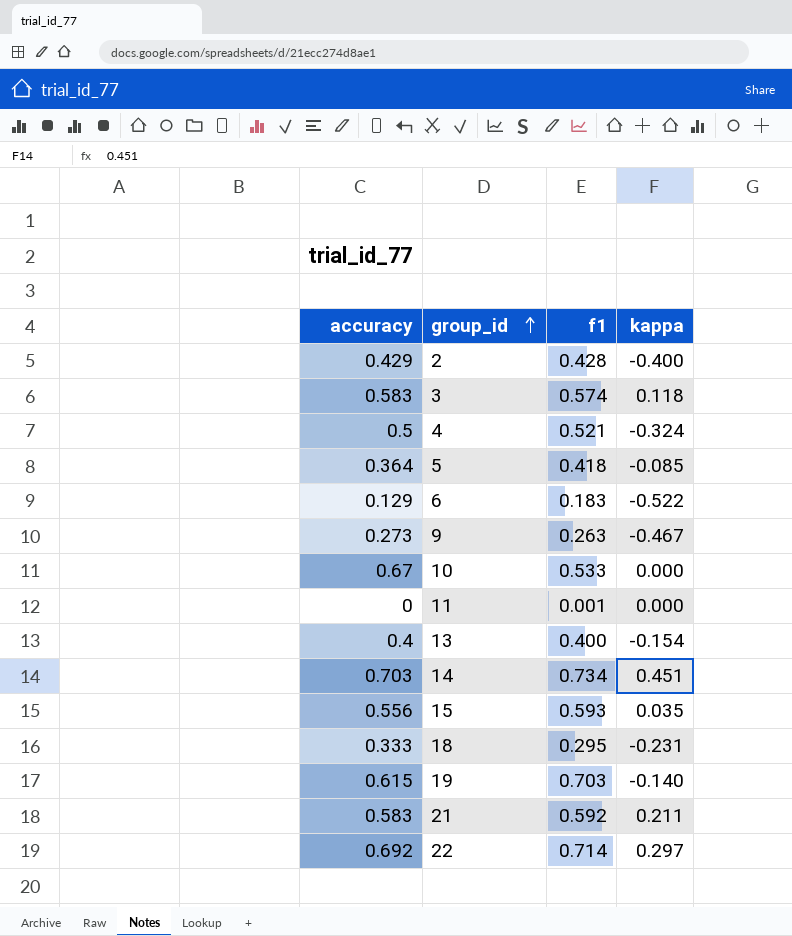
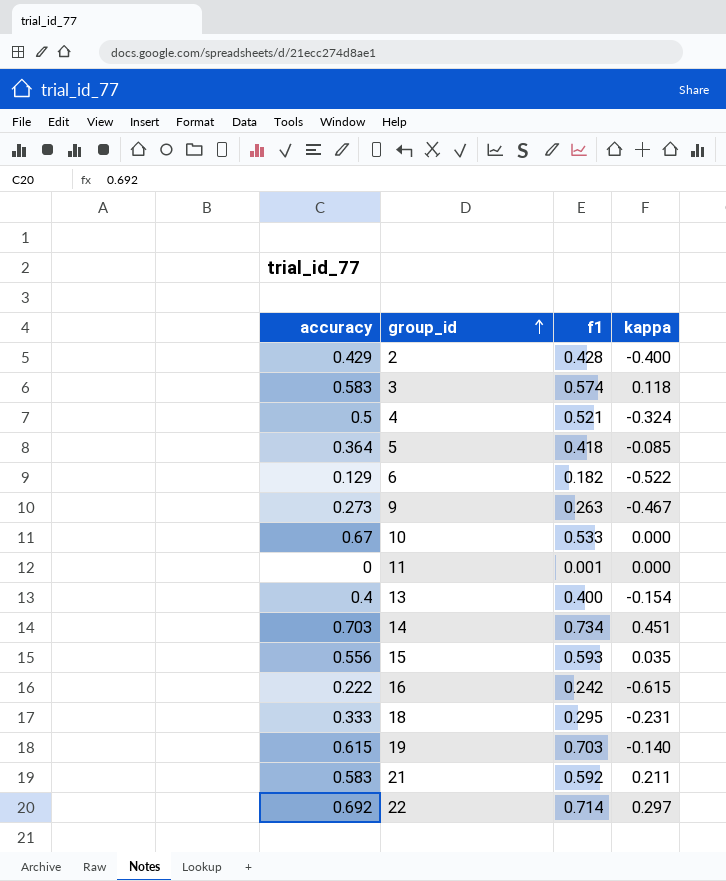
6 | f1: 0.183 -> 0.182
row 16: none -> 0.222 | 0.242 | -0.615

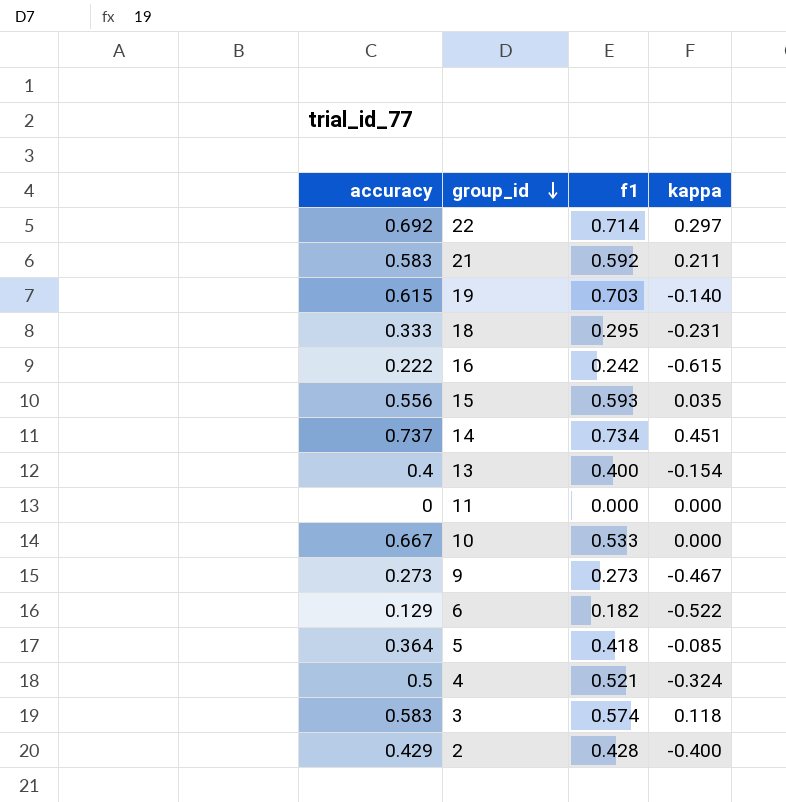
row order: group_id ascending -> group_id descending
14 | accuracy: 0.703 -> 0.737
11 | f1: 0.001 -> 0.000
10 | accuracy: 0.67 -> 0.667
9 | f1: 0.263 -> 0.273

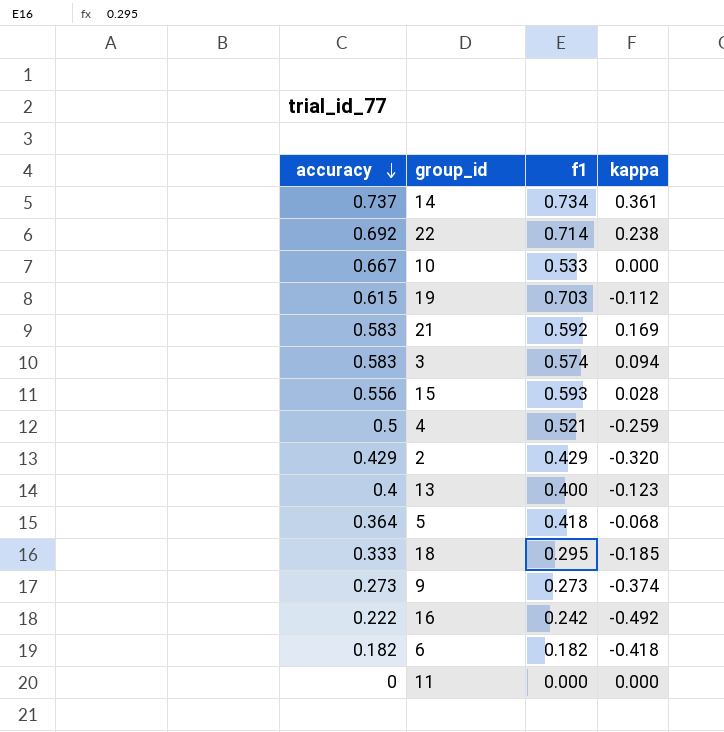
row order: group_id descending -> accuracy descending
14 | kappa: 0.451 -> 0.361
22 | kappa: 0.297 -> 0.238
19 | kappa: -0.140 -> -0.112
21 | kappa: 0.211 -> 0.169
3 | kappa: 0.118 -> 0.094
15 | kappa: 0.035 -> 0.028
4 | kappa: -0.324 -> -0.259
2 | f1: 0.428 -> 0.429
2 | kappa: -0.400 -> -0.320
13 | kappa: -0.154 -> -0.123
5 | kappa: -0.085 -> -0.068
18 | kappa: -0.231 -> -0.185
9 | kappa: -0.467 -> -0.374
16 | kappa: -0.615 -> -0.492
6 | accuracy: 0.129 -> 0.182
6 | kappa: -0.522 -> -0.418

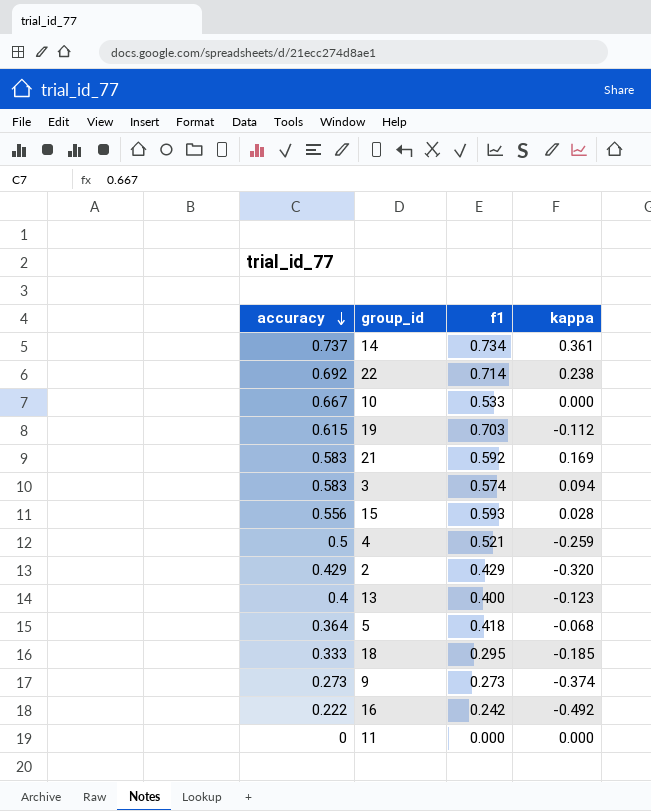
row 6: 0.182 | 0.182 | -0.418 -> none

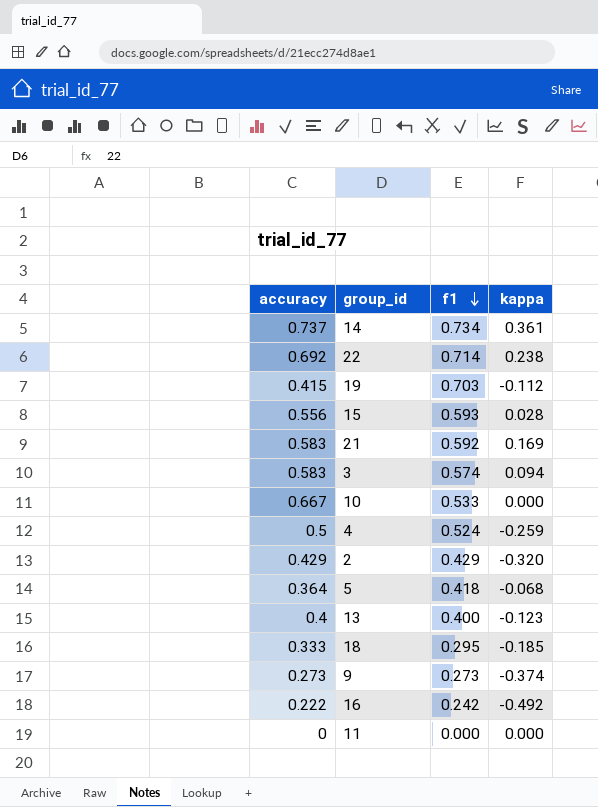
row order: accuracy descending -> f1 descending
19 | accuracy: 0.615 -> 0.415
4 | f1: 0.521 -> 0.524

